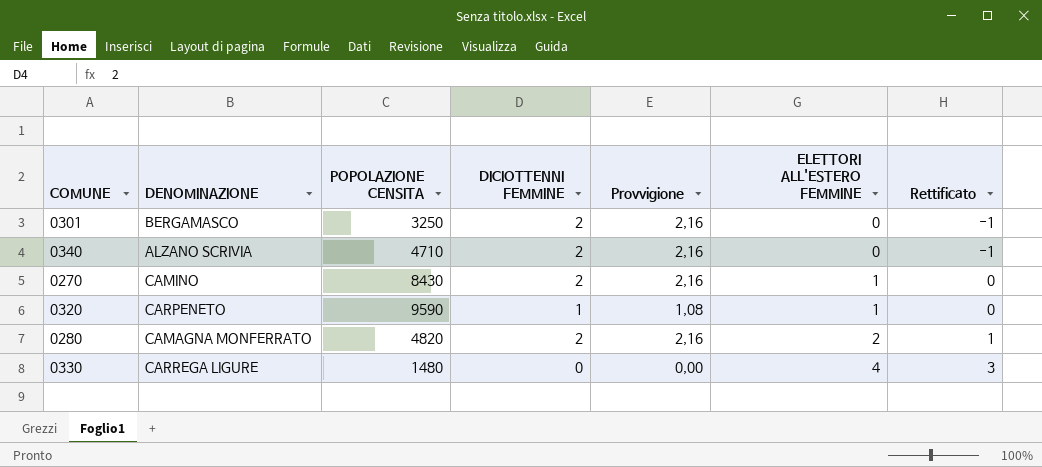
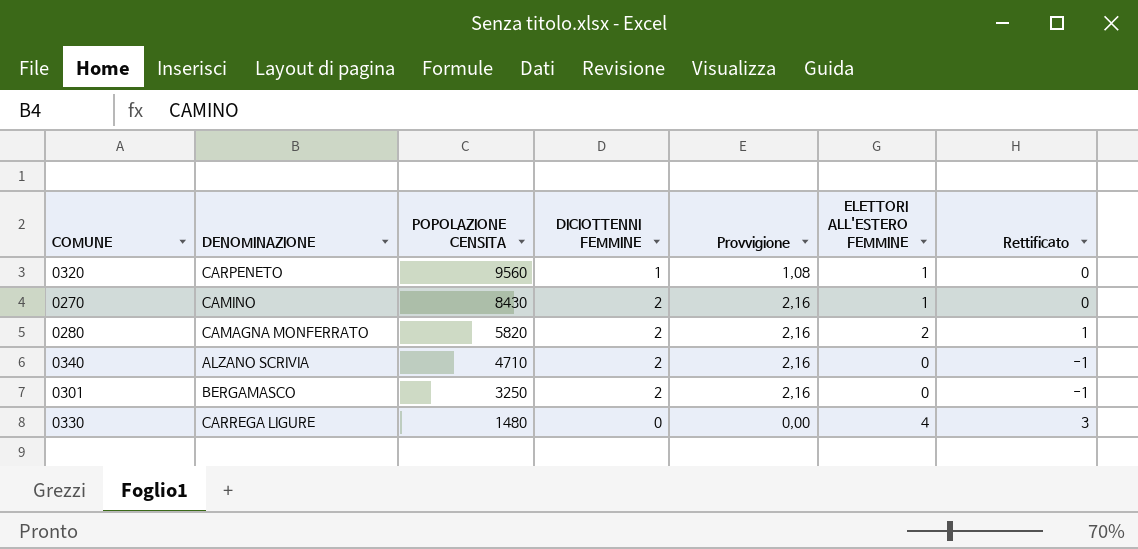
row order: ELETTORI ALL'ESTERO FEMMINE ascending -> POPOLAZIONE CENSITA descending
0320 | POPOLAZIONE CENSITA: 9590 -> 9560
0280 | POPOLAZIONE CENSITA: 4820 -> 5820

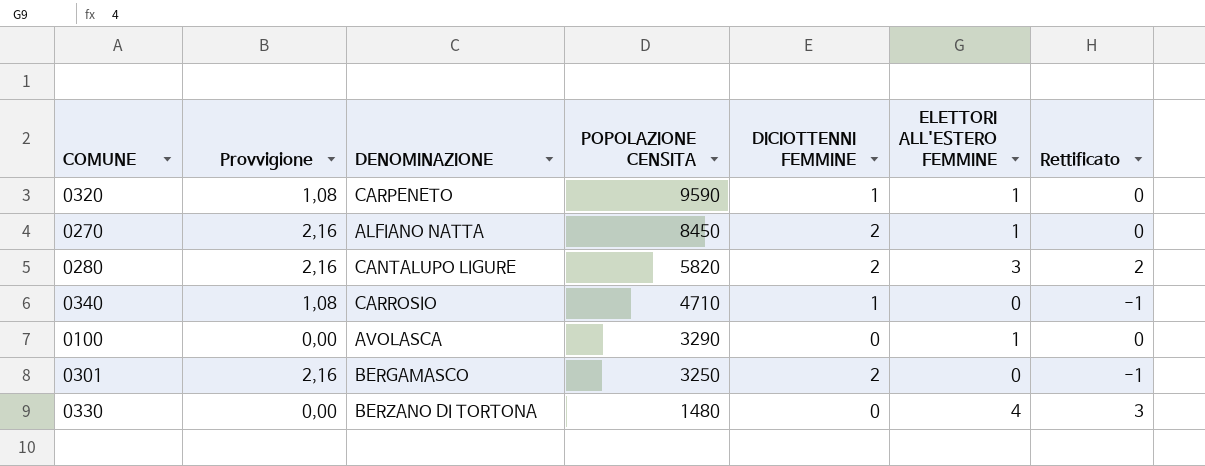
column Provvigione | position: 5 -> 2
0320 | POPOLAZIONE CENSITA: 9560 -> 9590
0270 | DENOMINAZIONE: CAMINO -> ALFIANO NATTA
0270 | POPOLAZIONE CENSITA: 8430 -> 8450
0280 | DENOMINAZIONE: CAMAGNA MONFERRATO -> CANTALUPO LIGURE
0280 | ELETTORI ALL'ESTERO FEMMINE: 2 -> 3
0280 | Rettificato: 1 -> 2
0340 | Provvigione: 2,16 -> 1,08
0340 | DENOMINAZIONE: ALZANO SCRIVIA -> CARROSIO
0340 | DICIOTTENNI FEMMINE: 2 -> 1
row 0100: none -> 0,00 | AVOLASCA | 3290 | 0 | 1 | 0
0330 | DENOMINAZIONE: CARREGA LIGURE -> BERZANO DI TORTONA

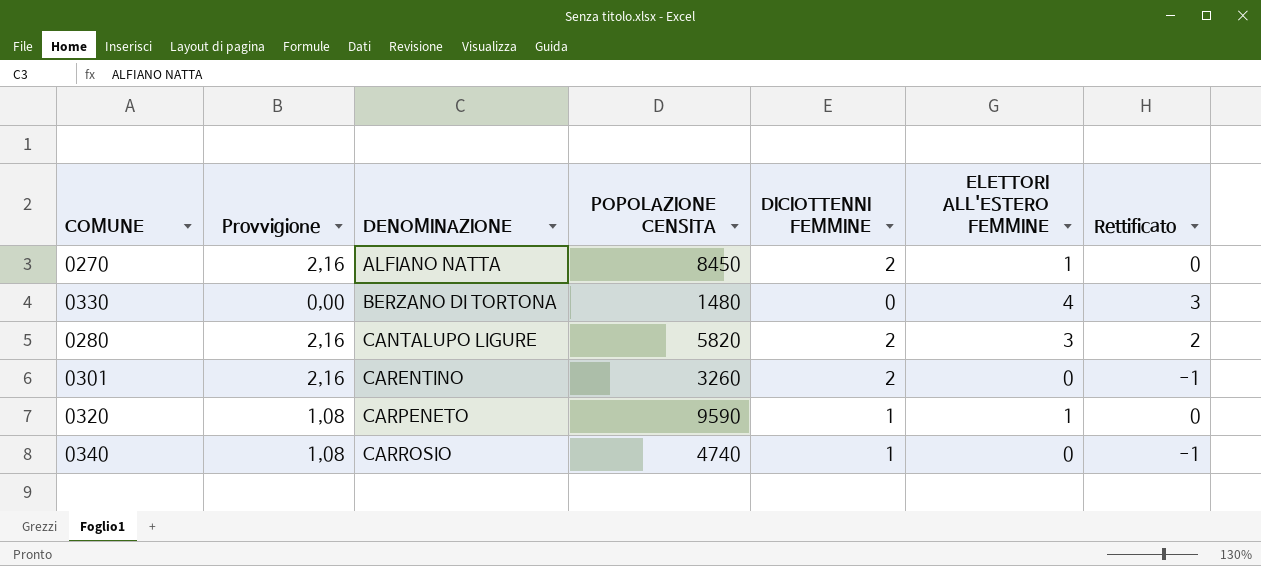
row order: POPOLAZIONE CENSITA descending -> DENOMINAZIONE ascending
row 0100: 0,00 | AVOLASCA | 3290 | 0 | 1 | 0 -> none
0301 | DENOMINAZIONE: BERGAMASCO -> CARENTINO
0301 | POPOLAZIONE CENSITA: 3250 -> 3260
0340 | POPOLAZIONE CENSITA: 4710 -> 4740

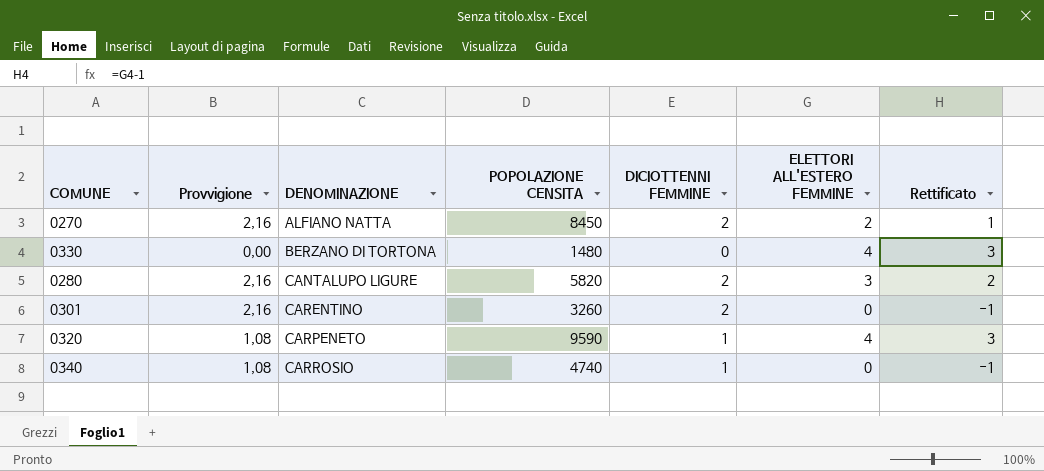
0270 | ELETTORI ALL'ESTERO FEMMINE: 1 -> 2
0270 | Rettificato: 0 -> 1
0320 | ELETTORI ALL'ESTERO FEMMINE: 1 -> 4
0320 | Rettificato: 0 -> 3

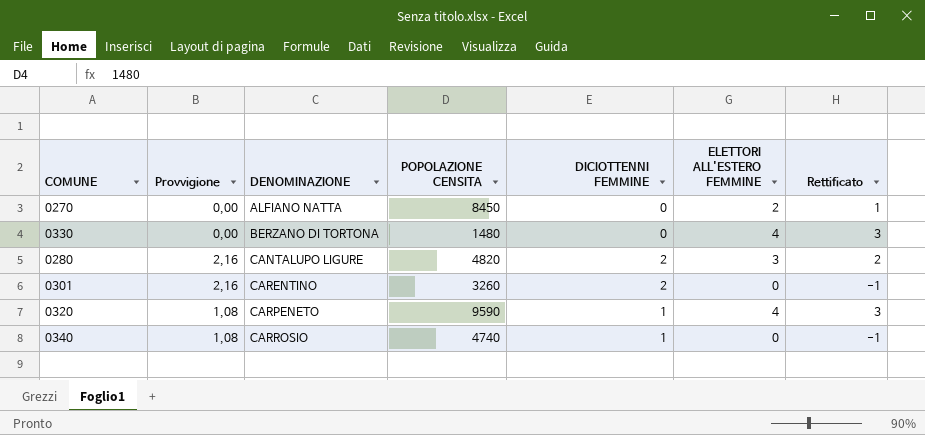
0270 | Provvigione: 2,16 -> 0,00
0270 | DICIOTTENNI FEMMINE: 2 -> 0
0280 | POPOLAZIONE CENSITA: 5820 -> 4820

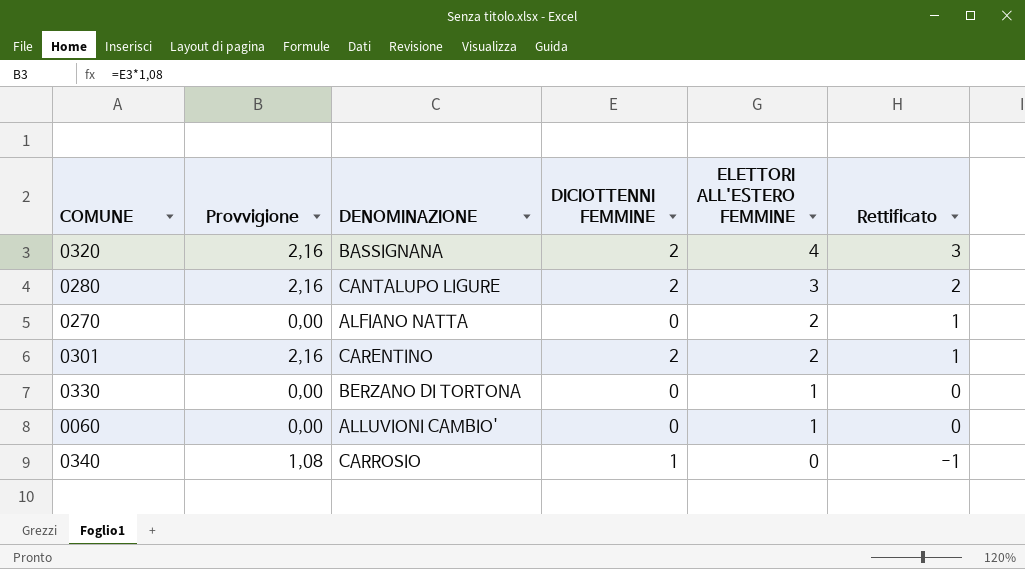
row order: DENOMINAZIONE ascending -> ELETTORI ALL'ESTERO FEMMINE descending
column POPOLAZIONE CENSITA | position: 4 -> none
0320 | Provvigione: 1,08 -> 2,16
0320 | DENOMINAZIONE: CARPENETO -> BASSIGNANA
0320 | DICIOTTENNI FEMMINE: 1 -> 2
0301 | ELETTORI ALL'ESTERO FEMMINE: 0 -> 2
0301 | Rettificato: -1 -> 1
0330 | ELETTORI ALL'ESTERO FEMMINE: 4 -> 1
0330 | Rettificato: 3 -> 0
row 0060: none -> 0,00 | ALLUVIONI CAMBIO' | 0 | 1 | 0

